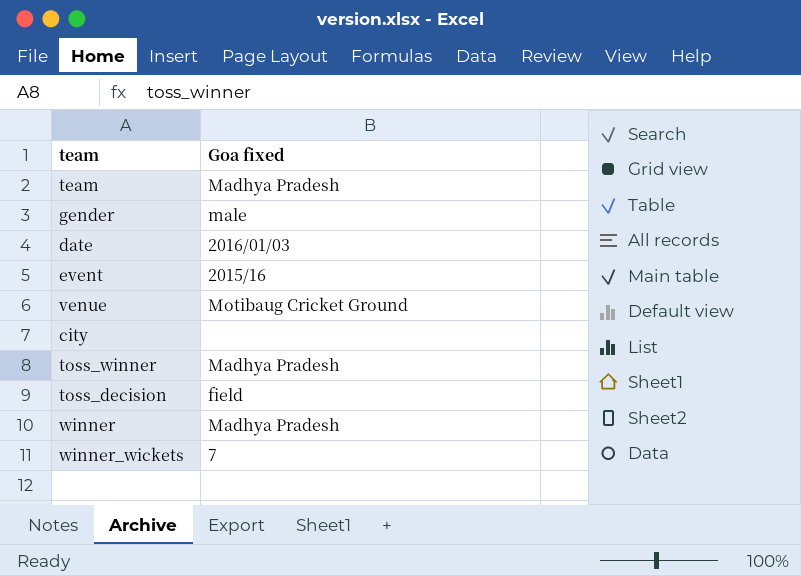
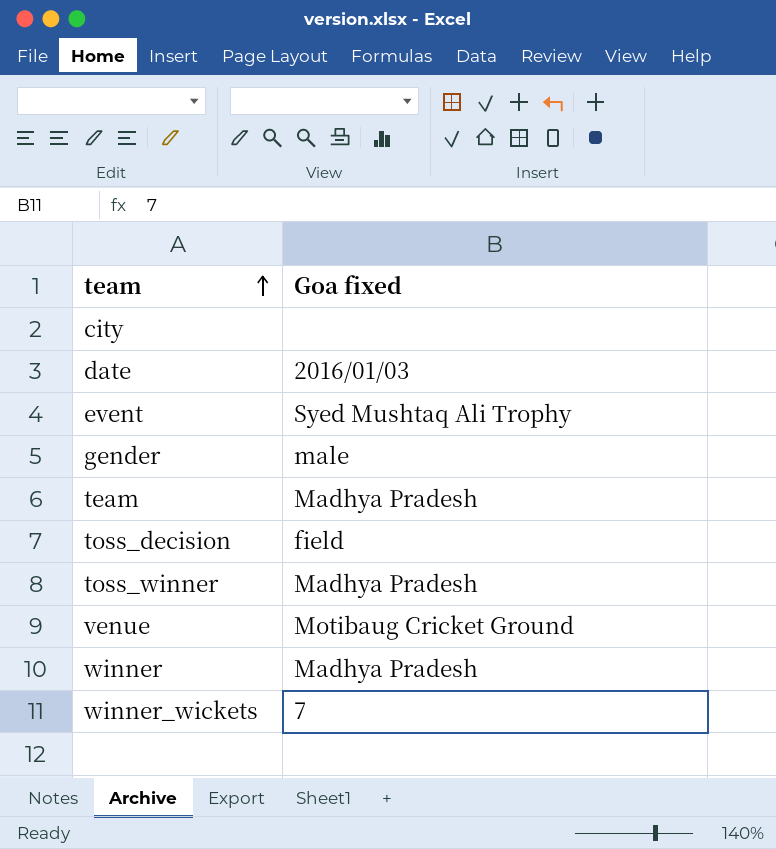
row order: none -> team ascending
event | Goa fixed: 2015/16 -> Syed Mushtaq Ali Trophy

